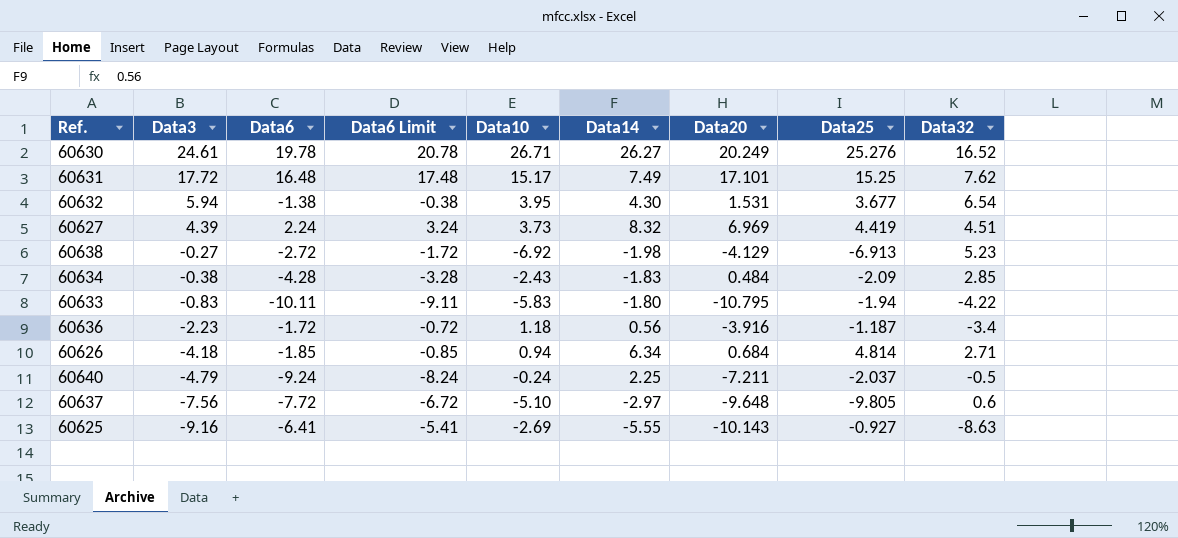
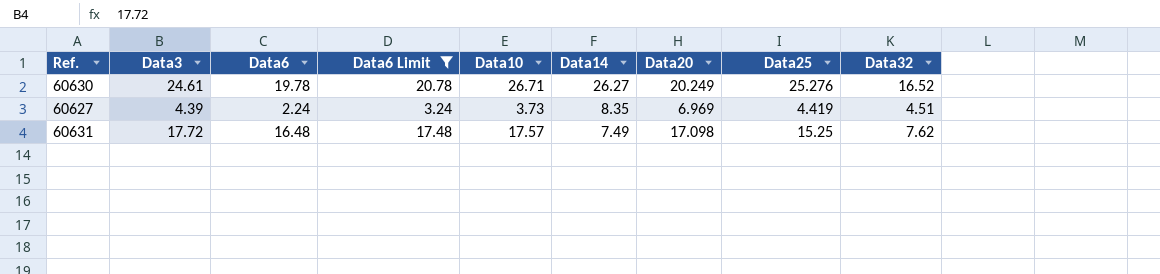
filter: none -> Data6 Limit >= 3.24
row order: Data3 descending -> Data14 descending
60627 | Data14: 8.32 -> 8.35
60631 | Data10: 15.17 -> 17.57
60631 | Data20: 17.101 -> 17.098

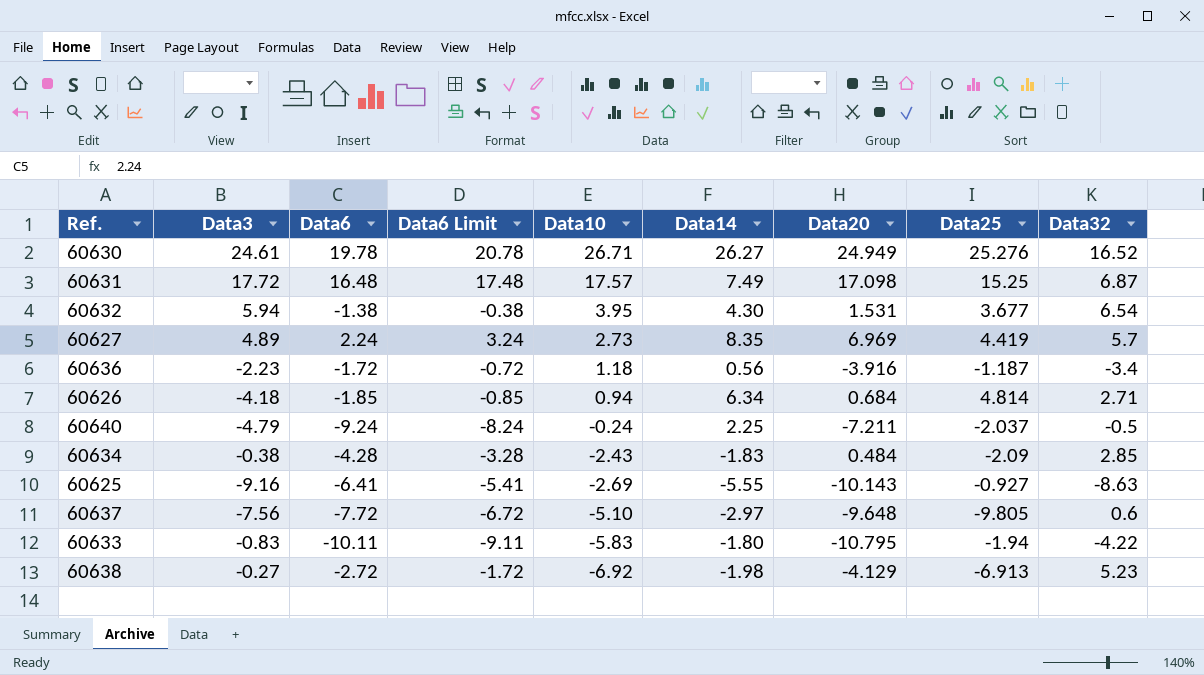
filter: Data6 Limit >= 3.24 -> none
row order: Data14 descending -> Data10 descending
60630 | Data20: 20.249 -> 24.949
60631 | Data32: 7.62 -> 6.87
60627 | Data3: 4.39 -> 4.89
60627 | Data10: 3.73 -> 2.73
60627 | Data32: 4.51 -> 5.7

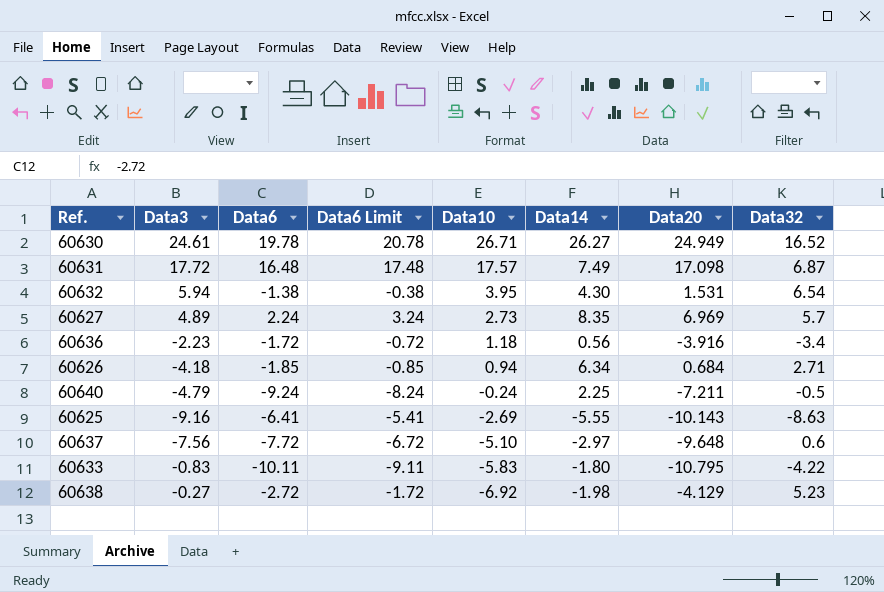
column Data25 | position: 8 -> none
row 60634: -0.38 | -4.28 | -3.28 | -2.43 | -1.83 | 0.484 | -2.09 | 2.85 -> none

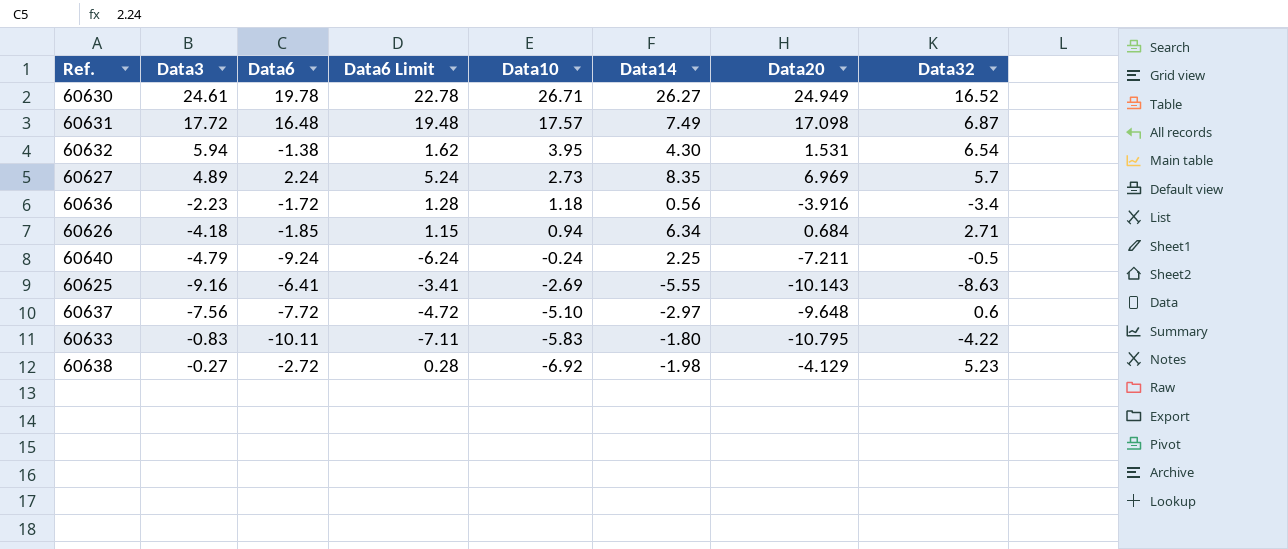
column Data6 Limit | formula: [Data6] + 1 -> [Data6] + 3

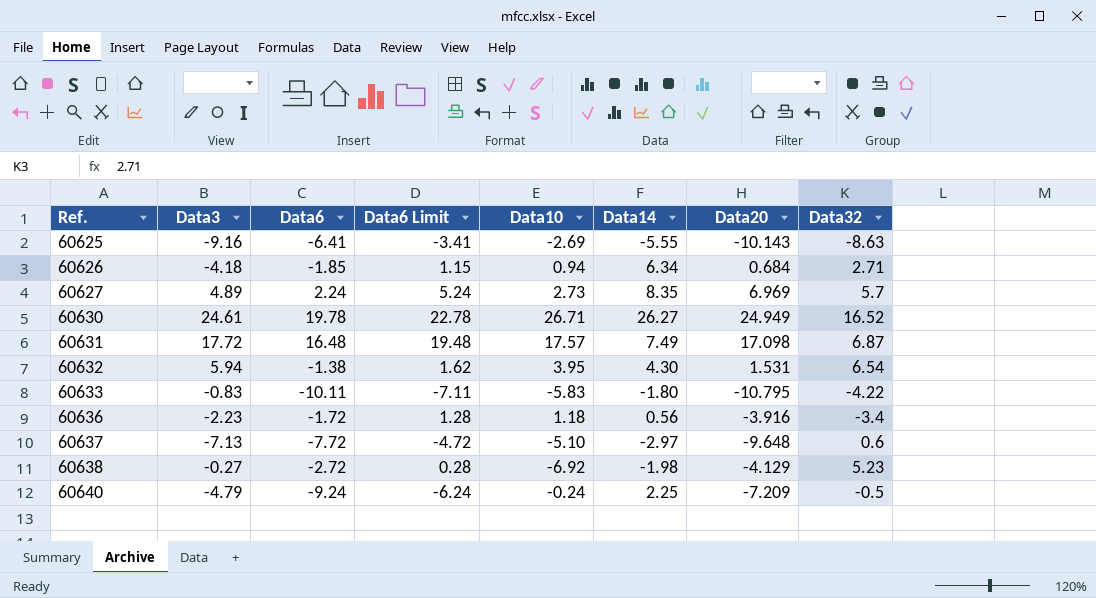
row order: Data10 descending -> Ref. ascending
60637 | Data3: -7.56 -> -7.13
60640 | Data20: -7.211 -> -7.209

